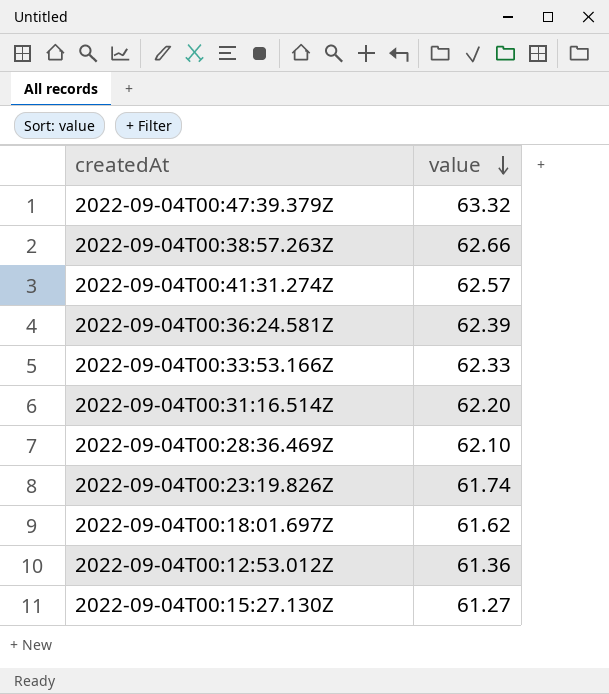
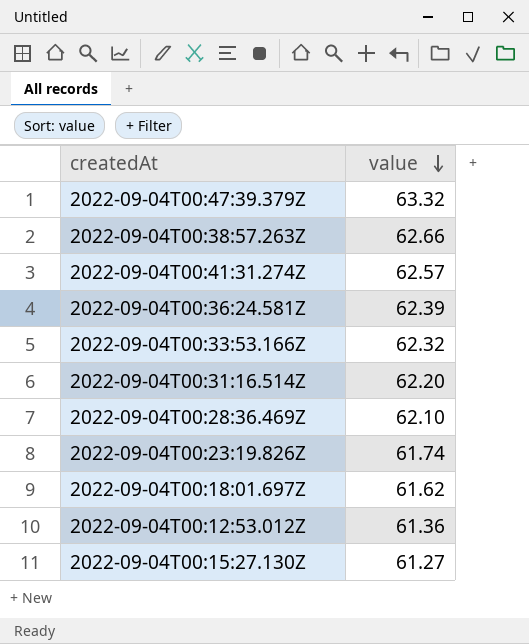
2022-09-04T00:33:53.166Z | value: 62.33 -> 62.32

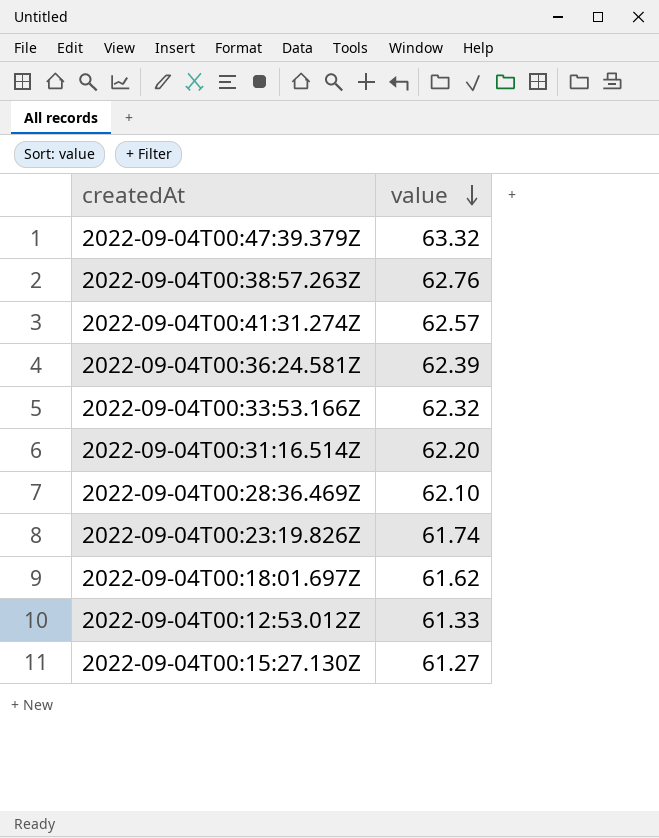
2022-09-04T00:38:57.263Z | value: 62.66 -> 62.76
2022-09-04T00:12:53.012Z | value: 61.36 -> 61.33

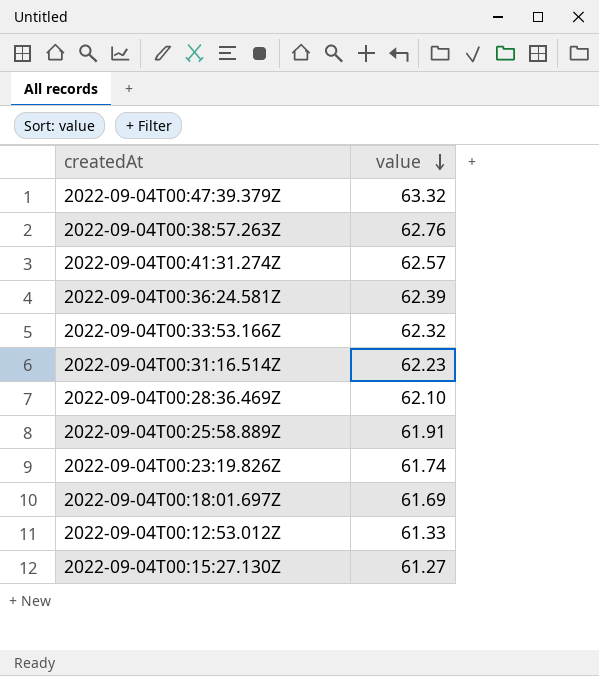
2022-09-04T00:31:16.514Z | value: 62.20 -> 62.23
row 2022-09-04T00:25:58.889Z: none -> 61.91
2022-09-04T00:18:01.697Z | value: 61.62 -> 61.69

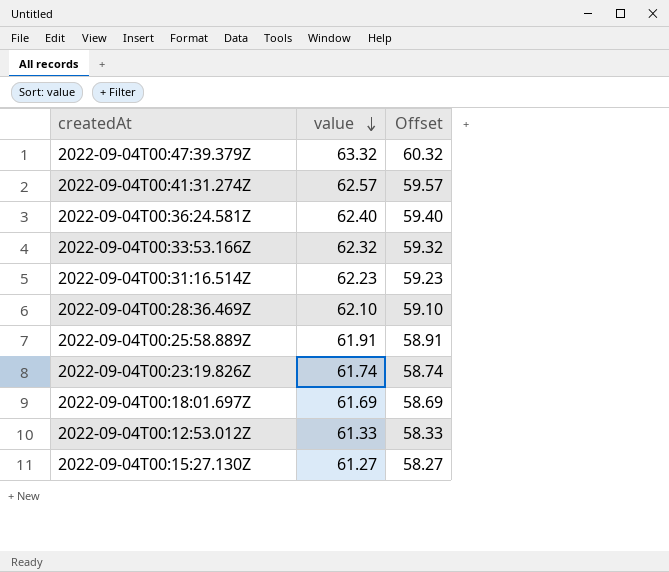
column Offset | formula: none -> [value] - 3
row 2022-09-04T00:38:57.263Z: 62.76 -> none
2022-09-04T00:36:24.581Z | value: 62.39 -> 62.40

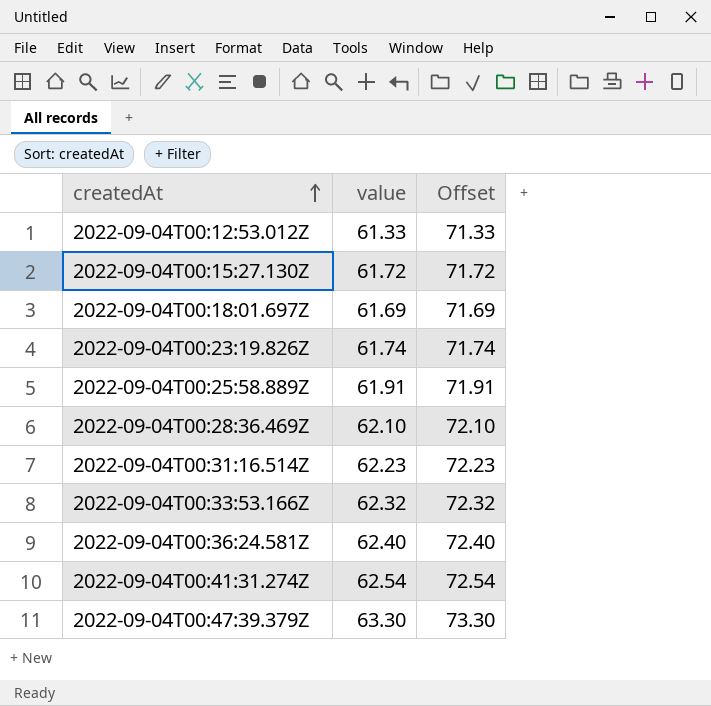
row order: value descending -> createdAt ascending
column Offset | formula: [value] - 3 -> [value] + 10
2022-09-04T00:15:27.130Z | value: 61.27 -> 61.72
2022-09-04T00:41:31.274Z | value: 62.57 -> 62.54
2022-09-04T00:47:39.379Z | value: 63.32 -> 63.30

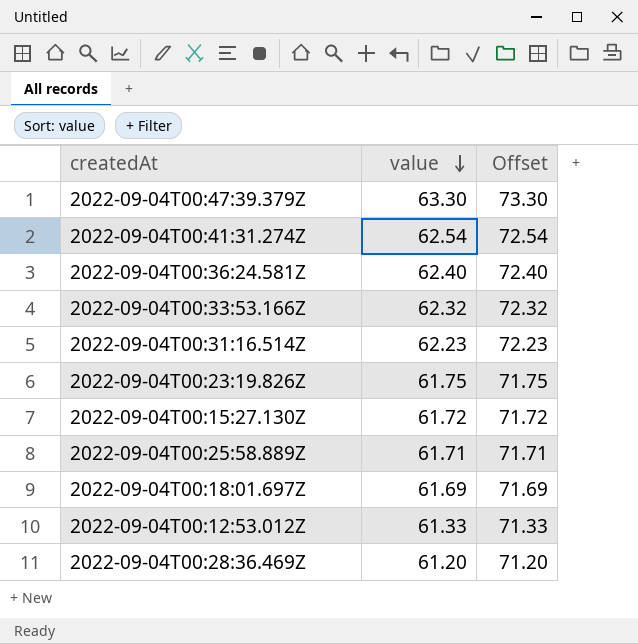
row order: createdAt ascending -> value descending
2022-09-04T00:23:19.826Z | value: 61.74 -> 61.75
2022-09-04T00:23:19.826Z | Offset: 71.74 -> 71.75
2022-09-04T00:25:58.889Z | value: 61.91 -> 61.71
2022-09-04T00:25:58.889Z | Offset: 71.91 -> 71.71
2022-09-04T00:28:36.469Z | value: 62.10 -> 61.20
2022-09-04T00:28:36.469Z | Offset: 72.10 -> 71.20

